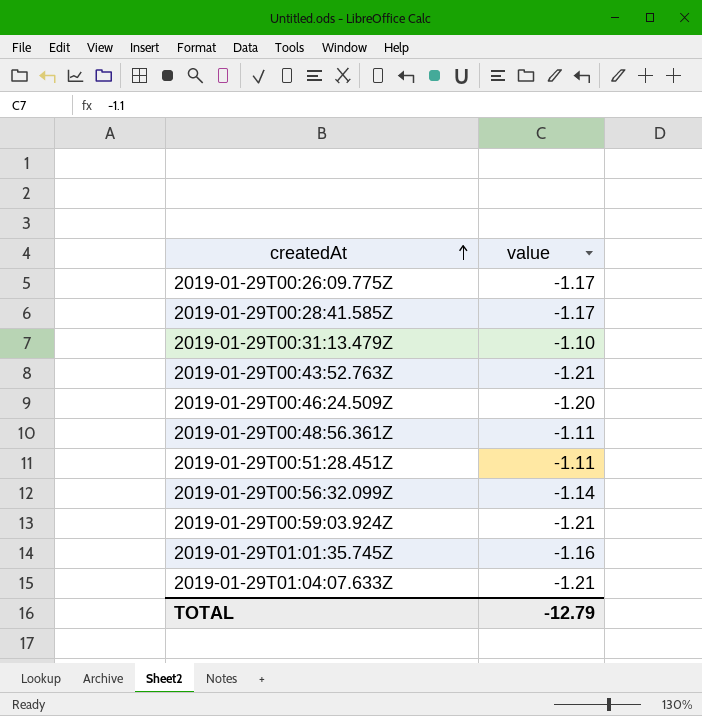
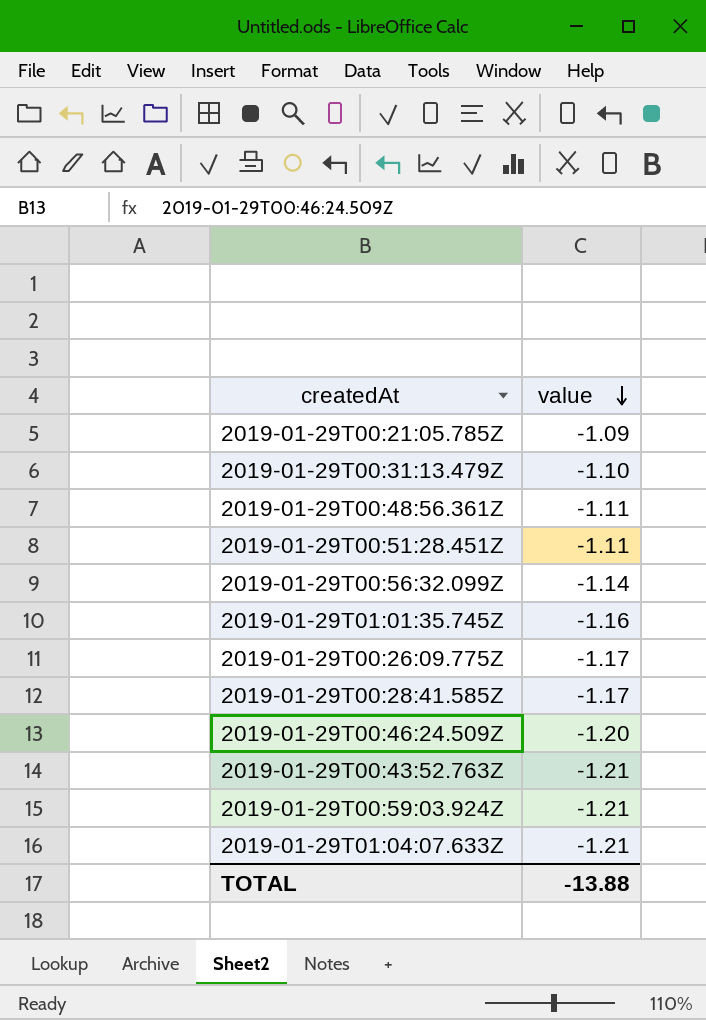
row order: createdAt ascending -> value descending
row 2019-01-29T00:21:05.785Z: none -> -1.09
TOTAL | value: -12.79 -> -13.88

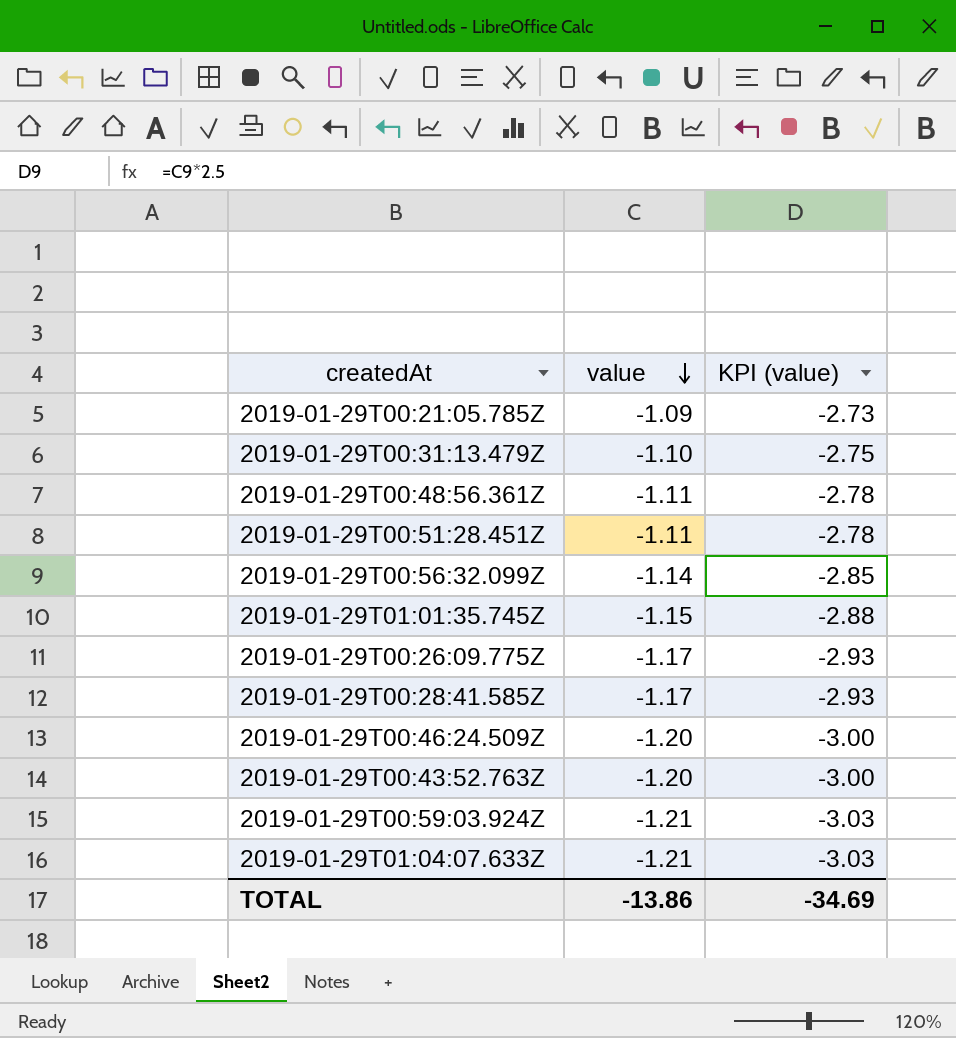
column KPI (value) | formula: none -> [value] * 2.5
2019-01-29T01:01:35.745Z | value: -1.16 -> -1.15
2019-01-29T00:43:52.763Z | value: -1.21 -> -1.20
TOTAL | value: -13.88 -> -13.86

